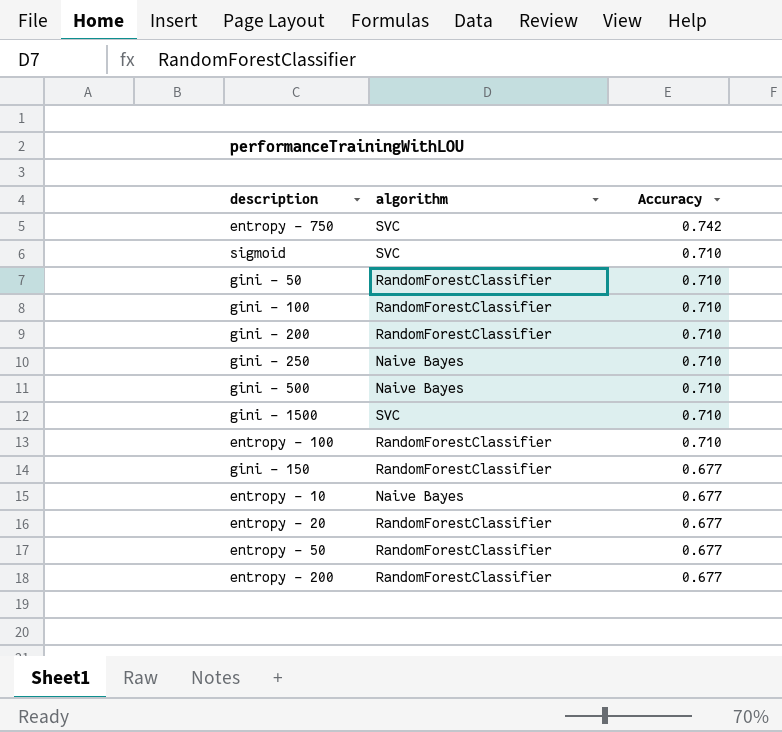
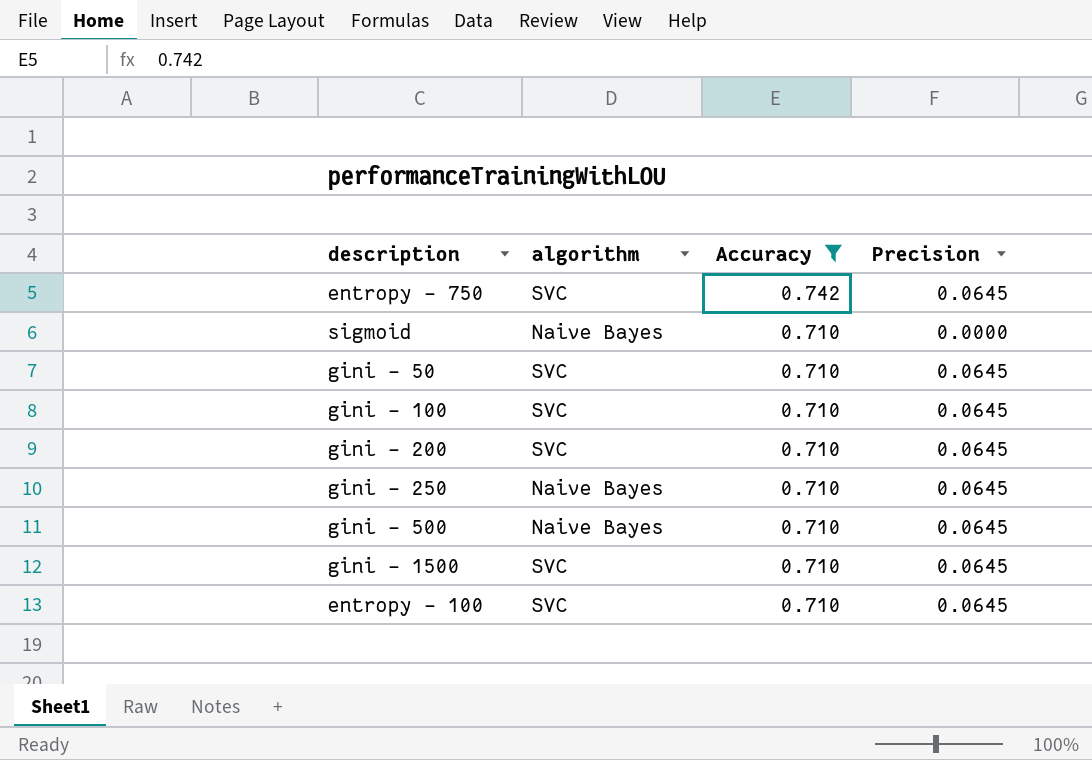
filter: none -> Accuracy != 0.677
column Precision | position: none -> 4
sigmoid | algorithm: SVC -> Naive Bayes
gini - 50 | algorithm: RandomForestClassifier -> SVC
gini - 100 | algorithm: RandomForestClassifier -> SVC
gini - 200 | algorithm: RandomForestClassifier -> SVC
entropy - 100 | algorithm: RandomForestClassifier -> SVC

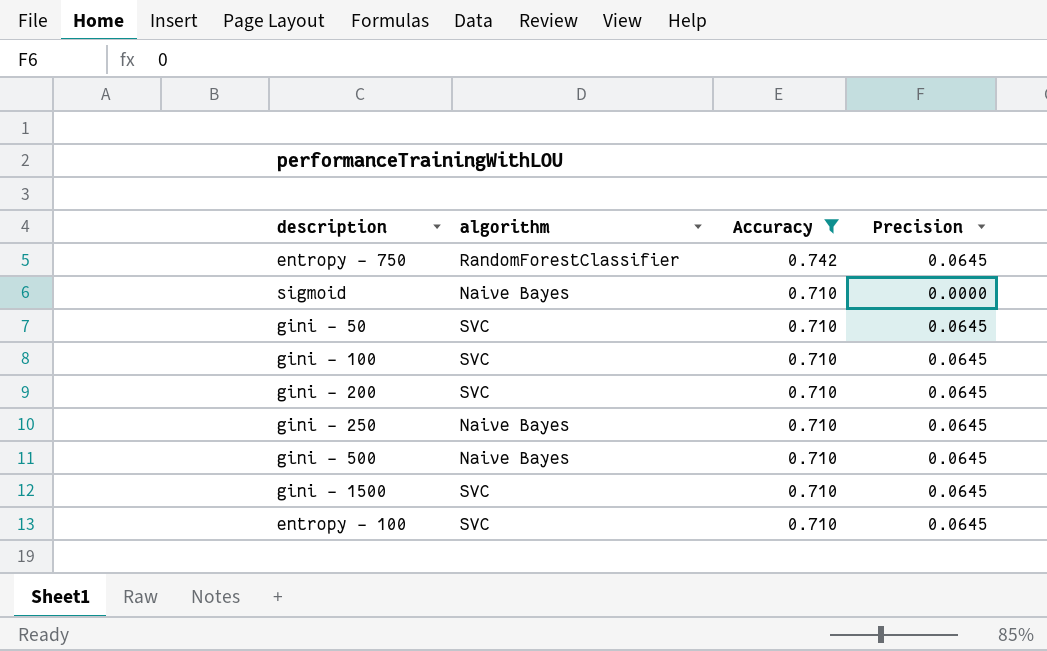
entropy - 750 | algorithm: SVC -> RandomForestClassifier

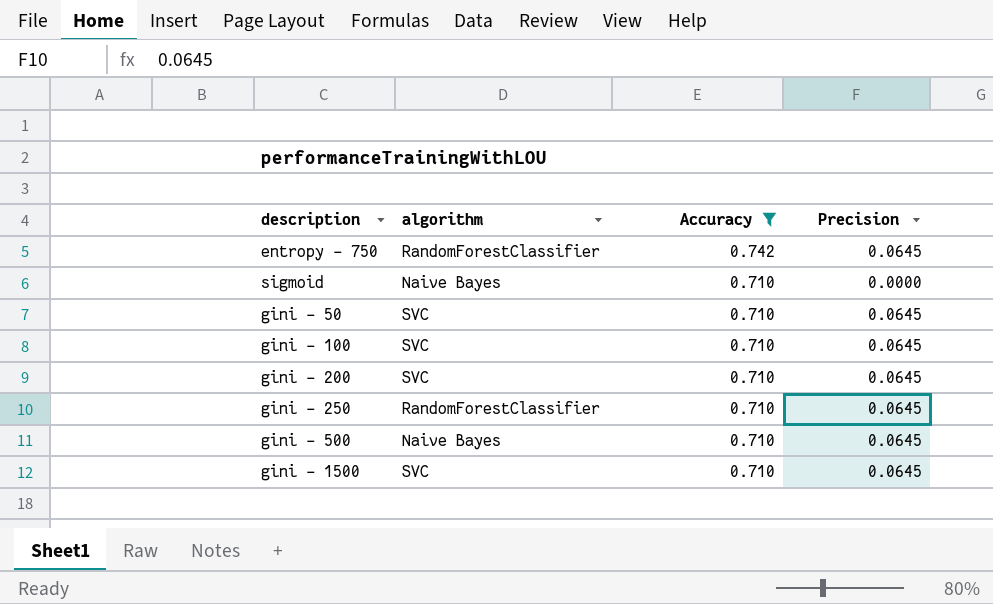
row entropy - 100: SVC | 0.710 | 0.0645 -> none
gini - 250 | algorithm: Naive Bayes -> RandomForestClassifier

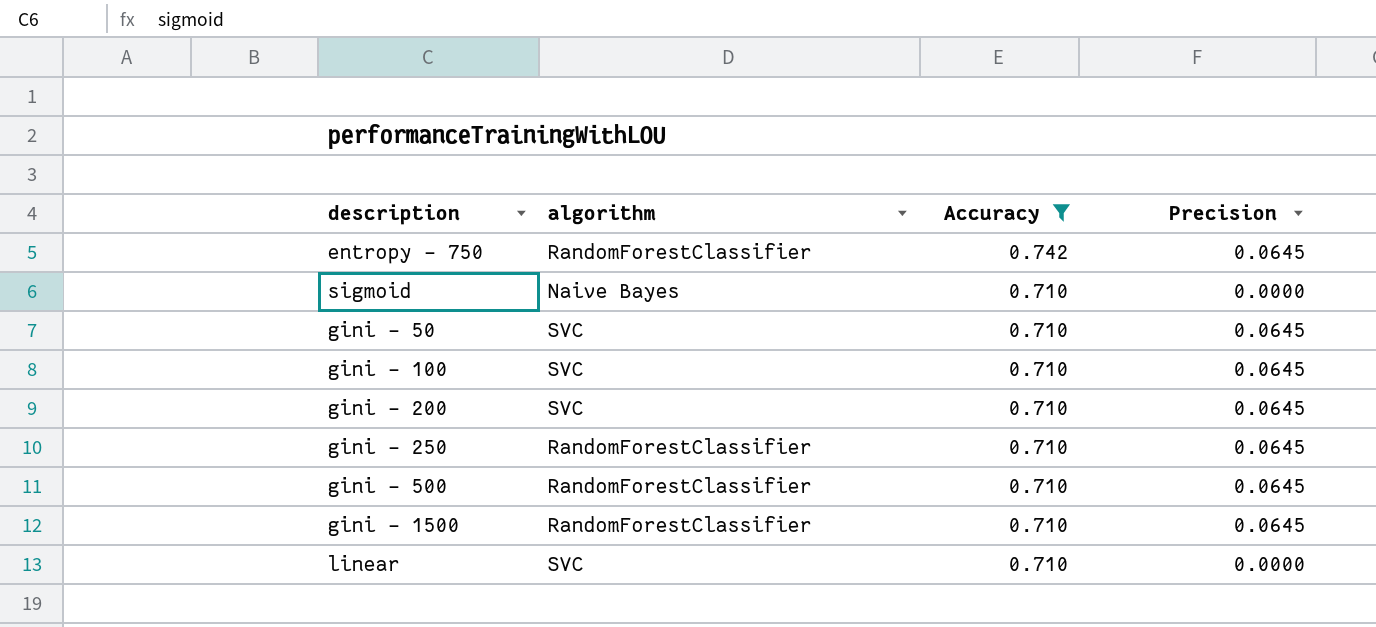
gini - 500 | algorithm: Naive Bayes -> RandomForestClassifier
gini - 1500 | algorithm: SVC -> RandomForestClassifier
row linear: none -> SVC | 0.710 | 0.0000

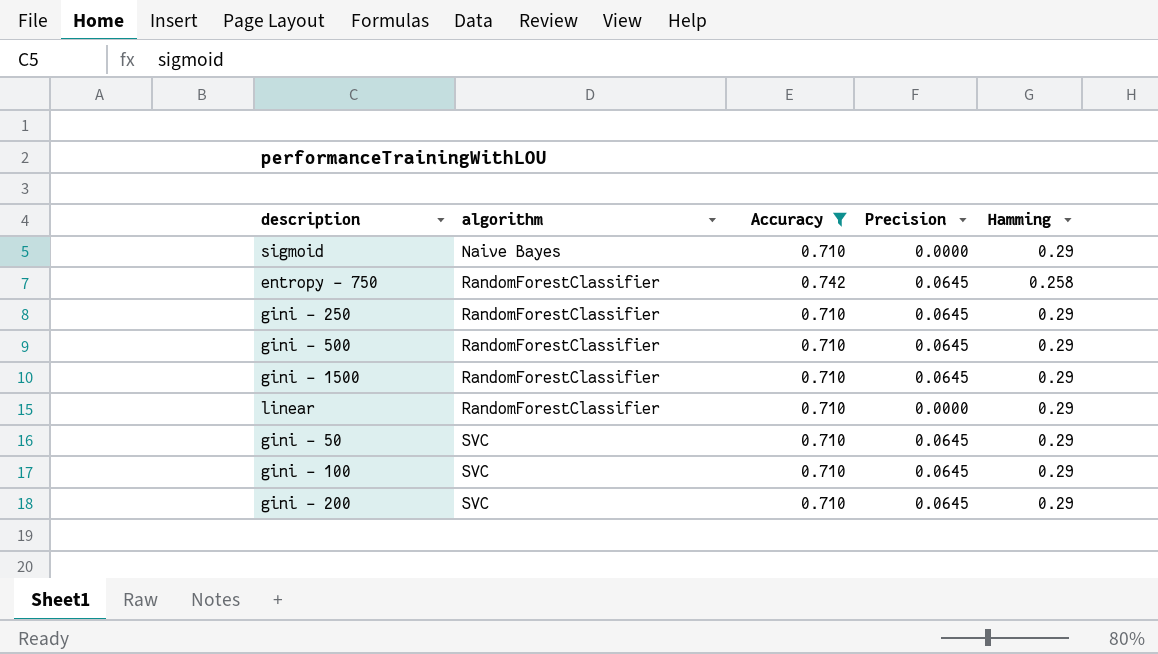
row order: Accuracy descending -> algorithm ascending
column Hamming | position: none -> 5
linear | algorithm: SVC -> RandomForestClassifier

